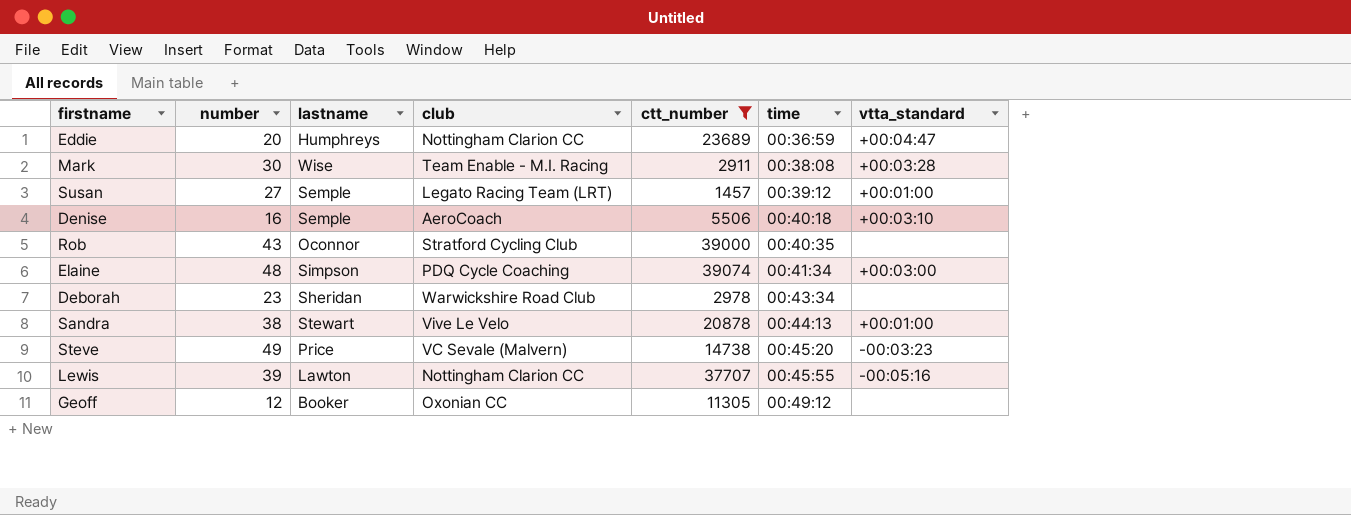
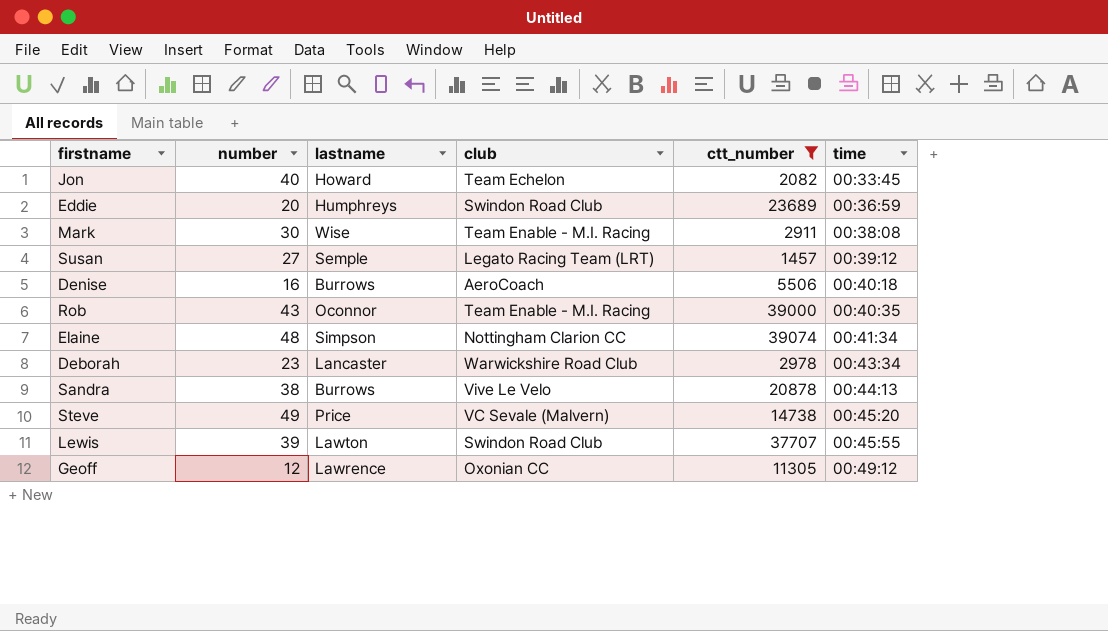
column vtta_standard | position: 7 -> none
row Jon: none -> 40 | Howard | Team Echelon | 2082 | 00:33:45
Eddie | club: Nottingham Clarion CC -> Swindon Road Club
Denise | lastname: Semple -> Burrows
Rob | club: Stratford Cycling Club -> Team Enable - M.I. Racing
Elaine | club: PDQ Cycle Coaching -> Nottingham Clarion CC
Deborah | lastname: Sheridan -> Lancaster
Sandra | lastname: Stewart -> Burrows
Lewis | club: Nottingham Clarion CC -> Swindon Road Club
Geoff | lastname: Booker -> Lawrence

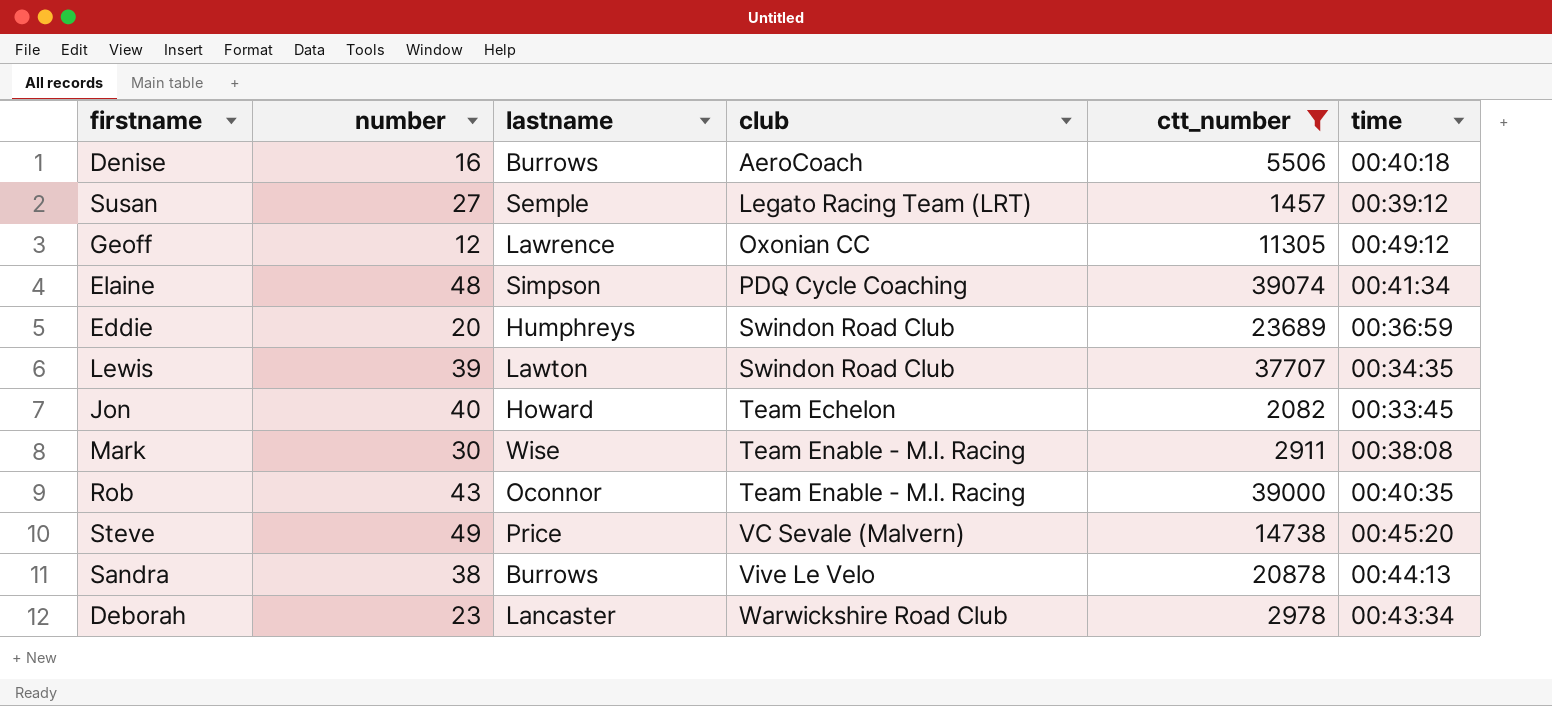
row order: time ascending -> club ascending
Elaine | club: Nottingham Clarion CC -> PDQ Cycle Coaching
Lewis | time: 00:45:55 -> 00:34:35

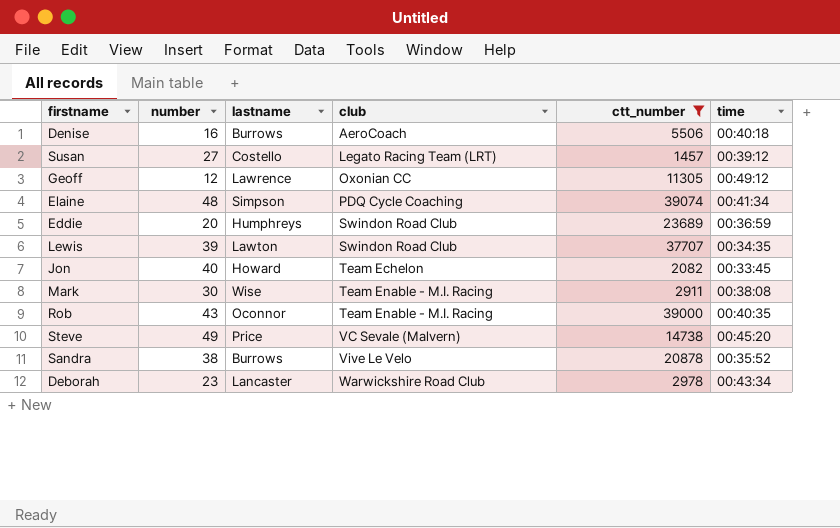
Susan | lastname: Semple -> Costello
Sandra | time: 00:44:13 -> 00:35:52

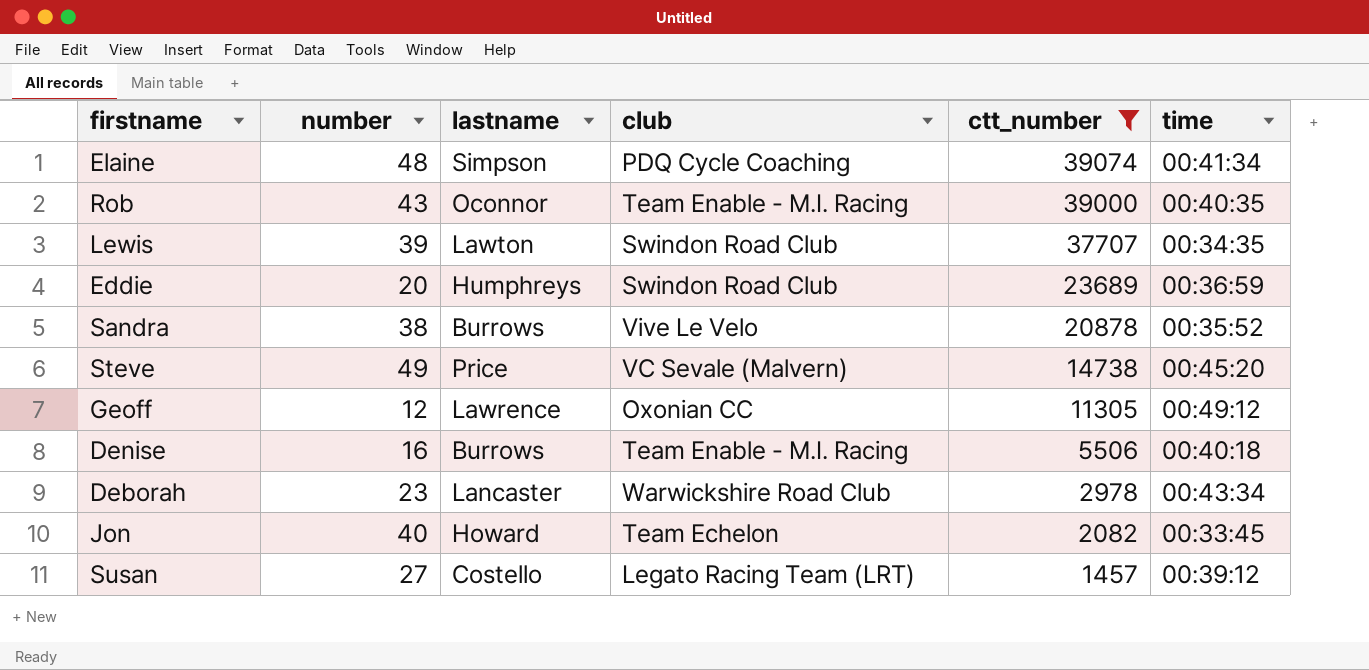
row order: club ascending -> ctt_number descending
row Mark: 30 | Wise | Team Enable - M.I. Racing | 2911 | 00:38:08 -> none
Denise | club: AeroCoach -> Team Enable - M.I. Racing

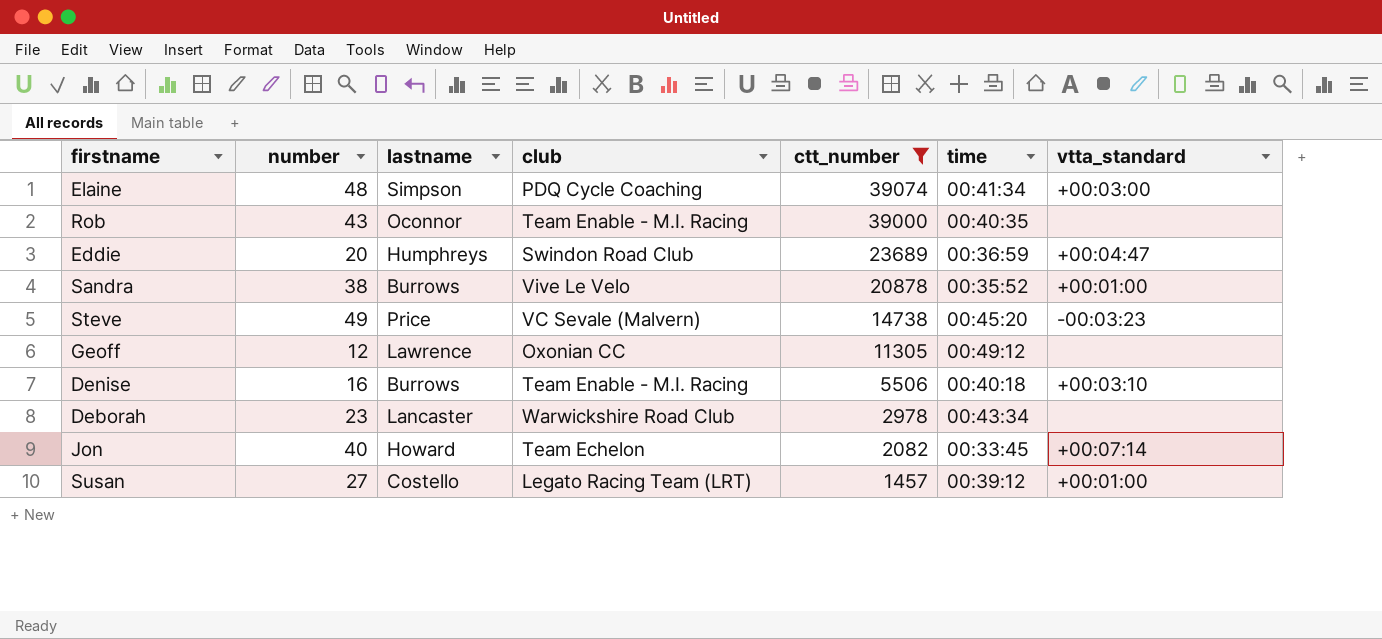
column vtta_standard | position: none -> 7
row Lewis: 39 | Lawton | Swindon Road Club | 37707 | 00:34:35 -> none

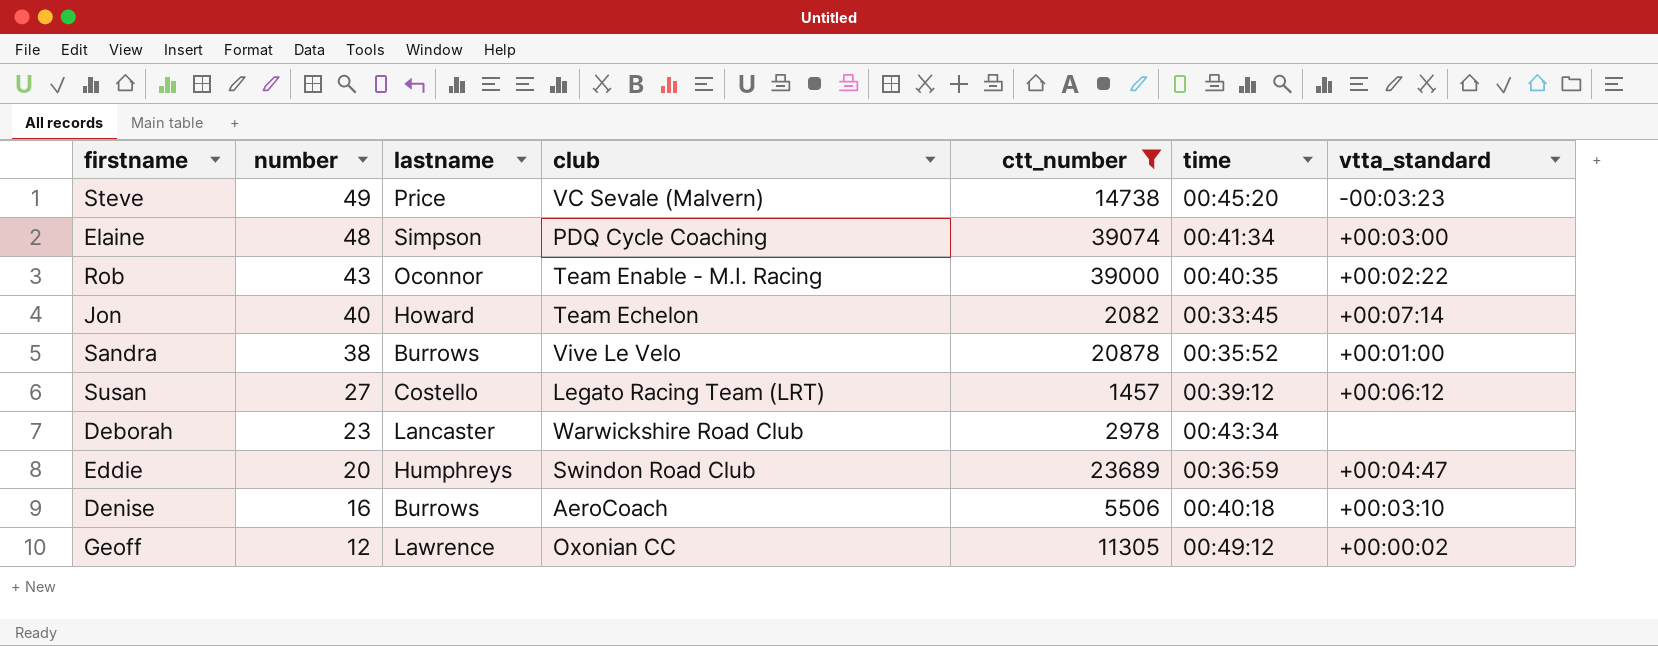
row order: ctt_number descending -> number descending
Rob | vtta_standard: none -> +00:02:22
Susan | vtta_standard: +00:01:00 -> +00:06:12
Denise | club: Team Enable - M.I. Racing -> AeroCoach
Geoff | vtta_standard: none -> +00:00:02

